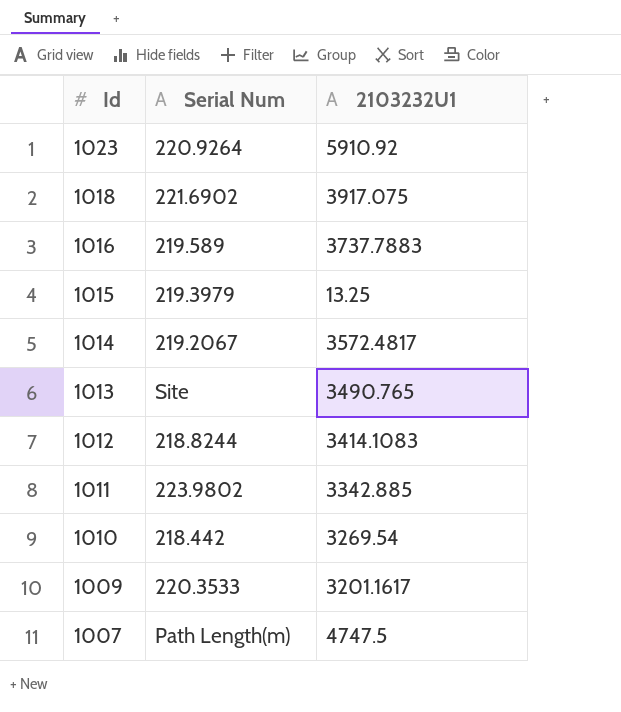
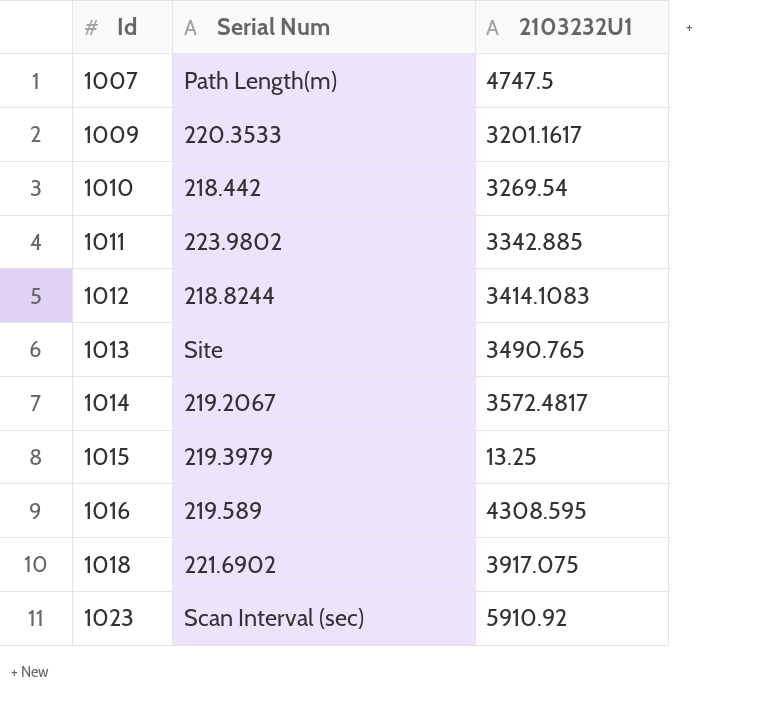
row order: Id descending -> Id ascending
1016 | 2103232U1: 3737.7883 -> 4308.595
1023 | Serial Num: 220.9264 -> Scan Interval (sec)

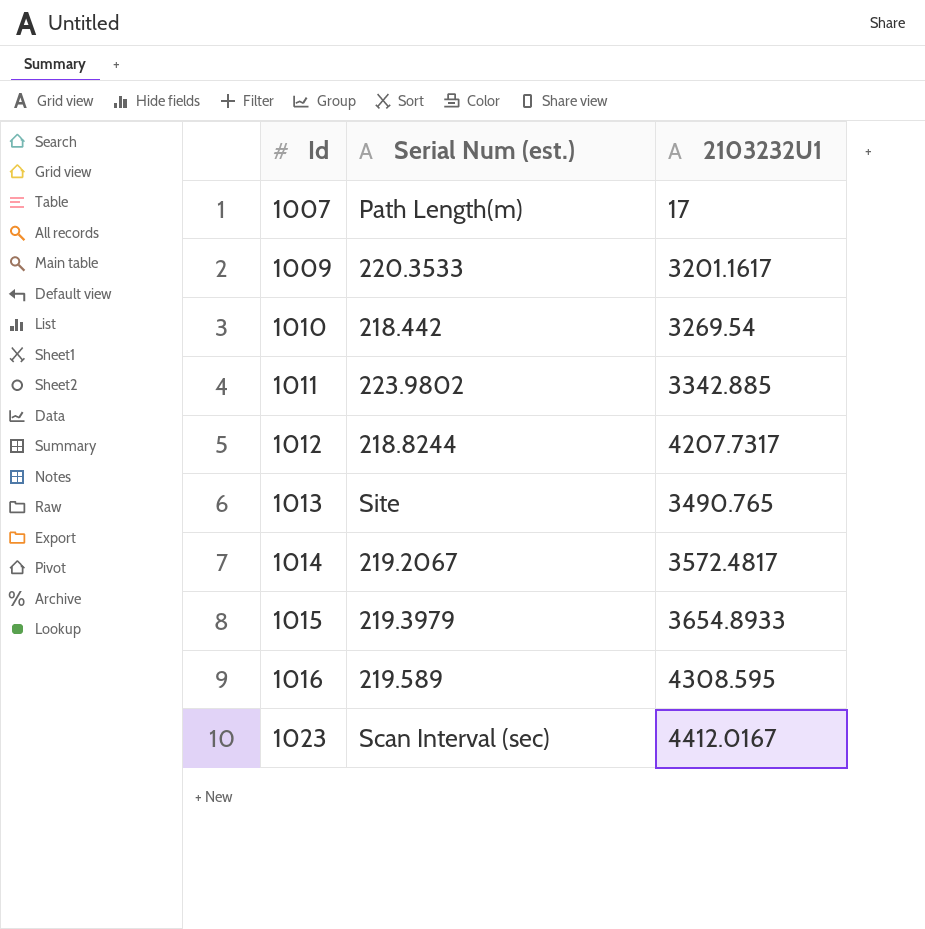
column name: Serial Num -> Serial Num (est.)
row 1018: 221.6902 | 3917.075 -> none
1007 | 2103232U1: 4747.5 -> 17
1012 | 2103232U1: 3414.1083 -> 4207.7317
1015 | 2103232U1: 13.25 -> 3654.8933
1023 | 2103232U1: 5910.92 -> 4412.0167

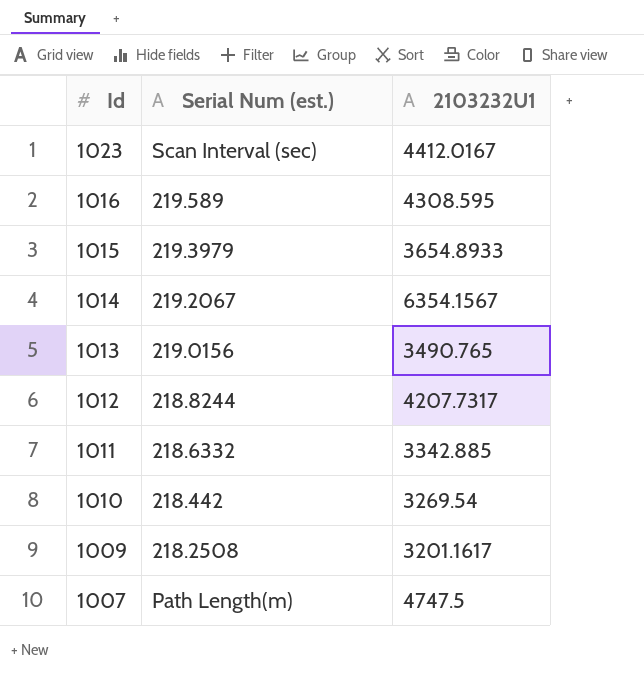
row order: Id ascending -> Id descending
1014 | 2103232U1: 3572.4817 -> 6354.1567
1013 | Serial Num (est.): Site -> 219.0156
1011 | Serial Num (est.): 223.9802 -> 218.6332
1009 | Serial Num (est.): 220.3533 -> 218.2508
1007 | 2103232U1: 17 -> 4747.5

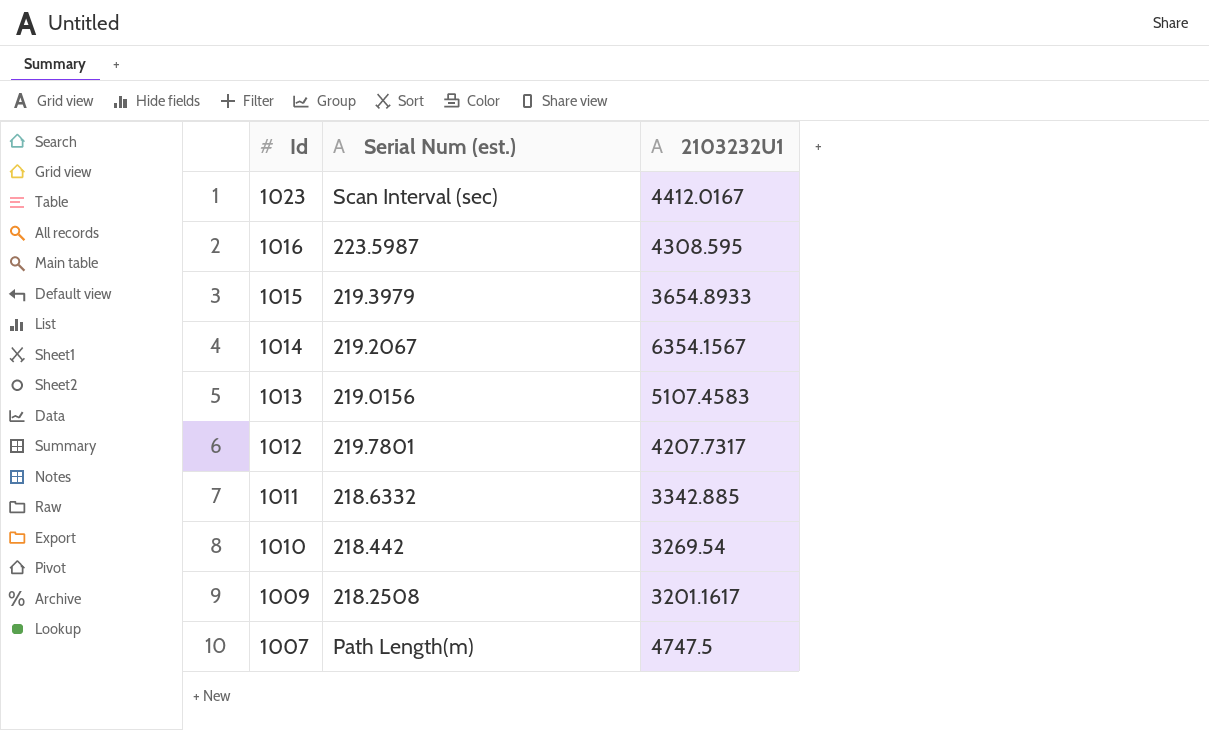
1016 | Serial Num (est.): 219.589 -> 223.5987
1013 | 2103232U1: 3490.765 -> 5107.4583
1012 | Serial Num (est.): 218.8244 -> 219.7801

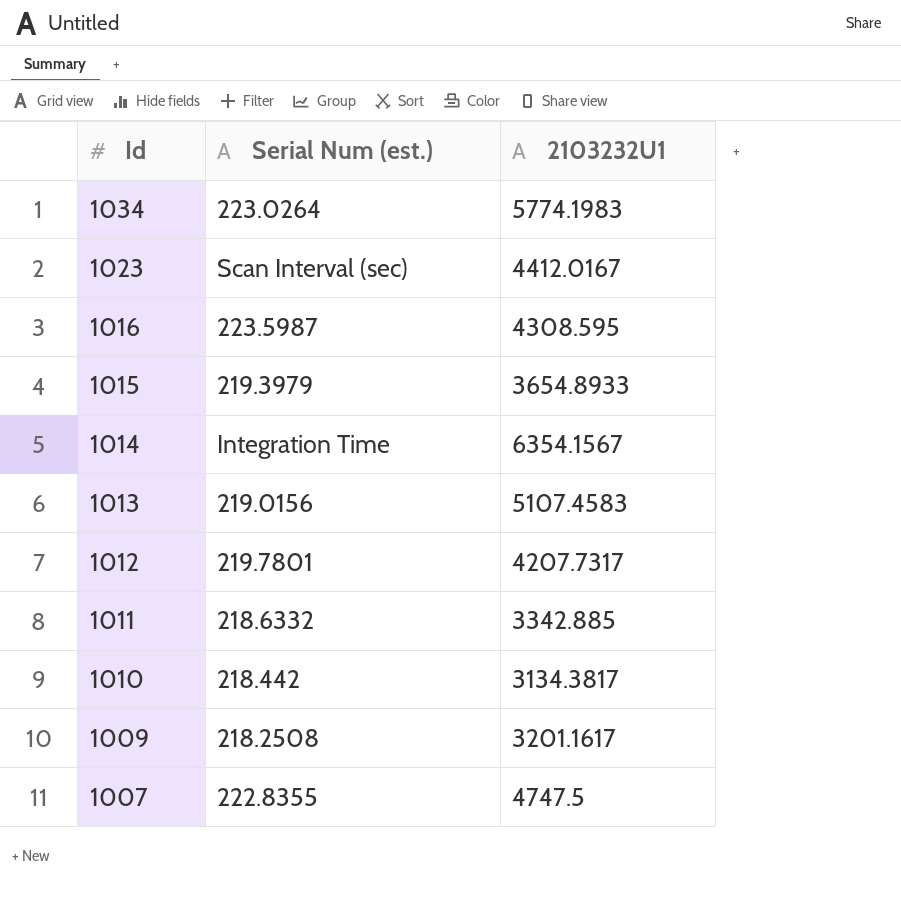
row 1034: none -> 223.0264 | 5774.1983
1014 | Serial Num (est.): 219.2067 -> Integration Time
1010 | 2103232U1: 3269.54 -> 3134.3817
1007 | Serial Num (est.): Path Length(m) -> 222.8355

